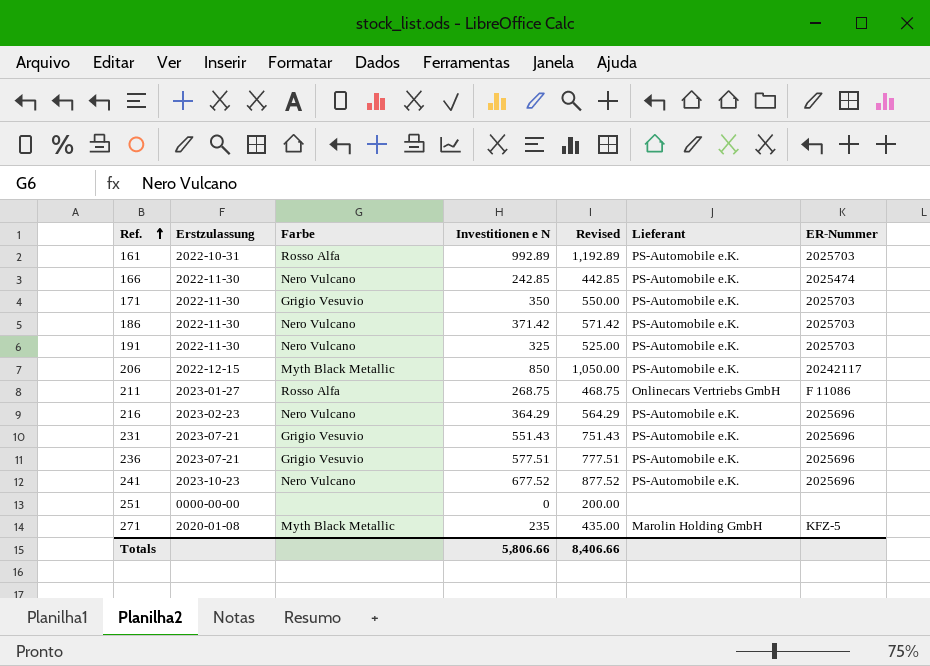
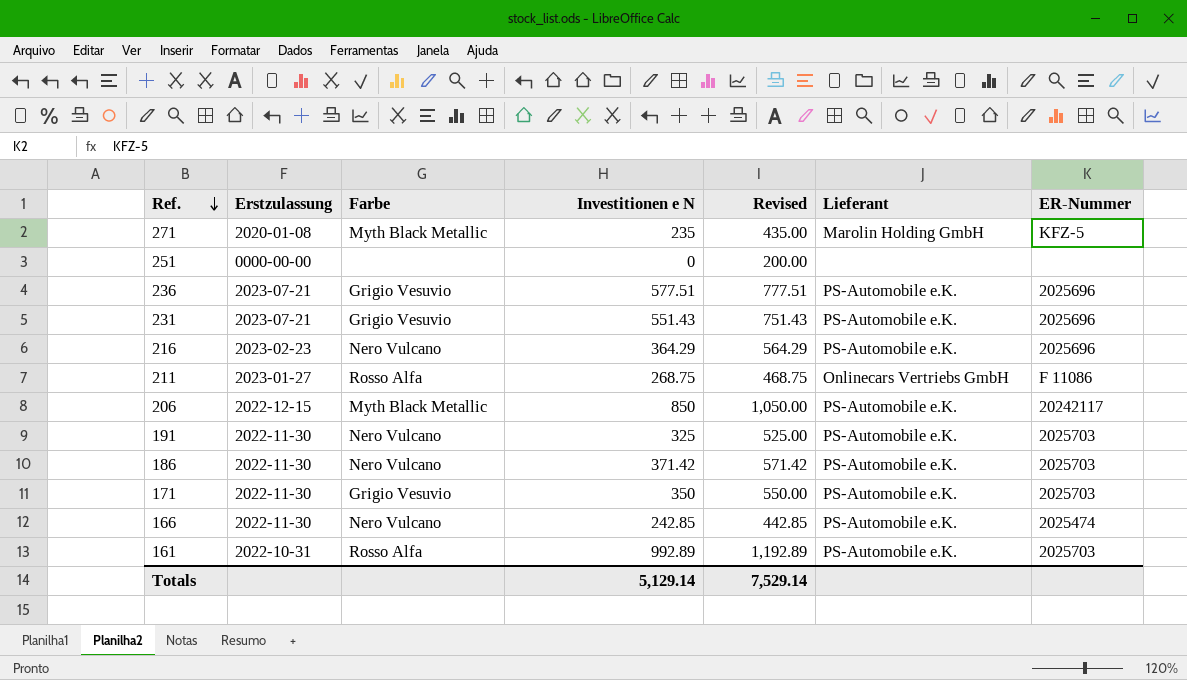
row order: Ref. ascending -> Ref. descending
row 241: 2023-10-23 | Nero Vulcano | 677.52 | 877.52 | PS-Automobile e.K. | 2025696 -> none
Totals | Investitionen e N: 5,806.66 -> 5,129.14
Totals | Revised: 8,406.66 -> 7,529.14

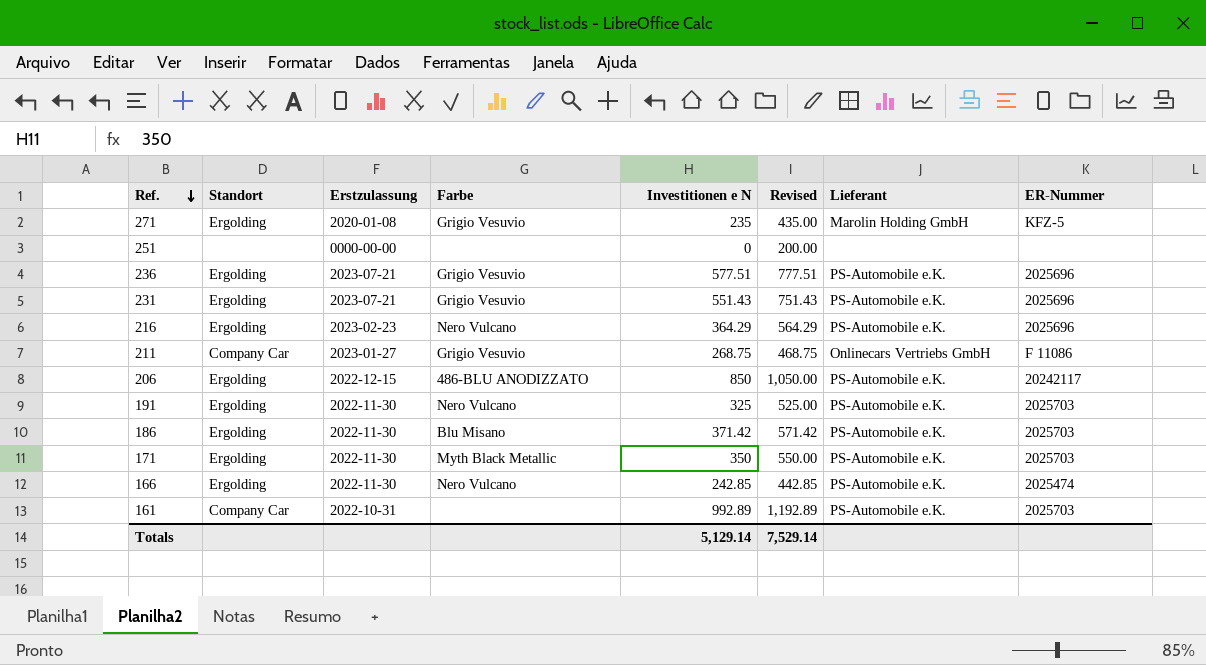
column Standort | position: none -> 2
271 | Farbe: Myth Black Metallic -> Grigio Vesuvio
211 | Farbe: Rosso Alfa -> Grigio Vesuvio
206 | Farbe: Myth Black Metallic -> 486-BLU ANODIZZATO
186 | Farbe: Nero Vulcano -> Blu Misano
171 | Farbe: Grigio Vesuvio -> Myth Black Metallic
161 | Farbe: Rosso Alfa -> none

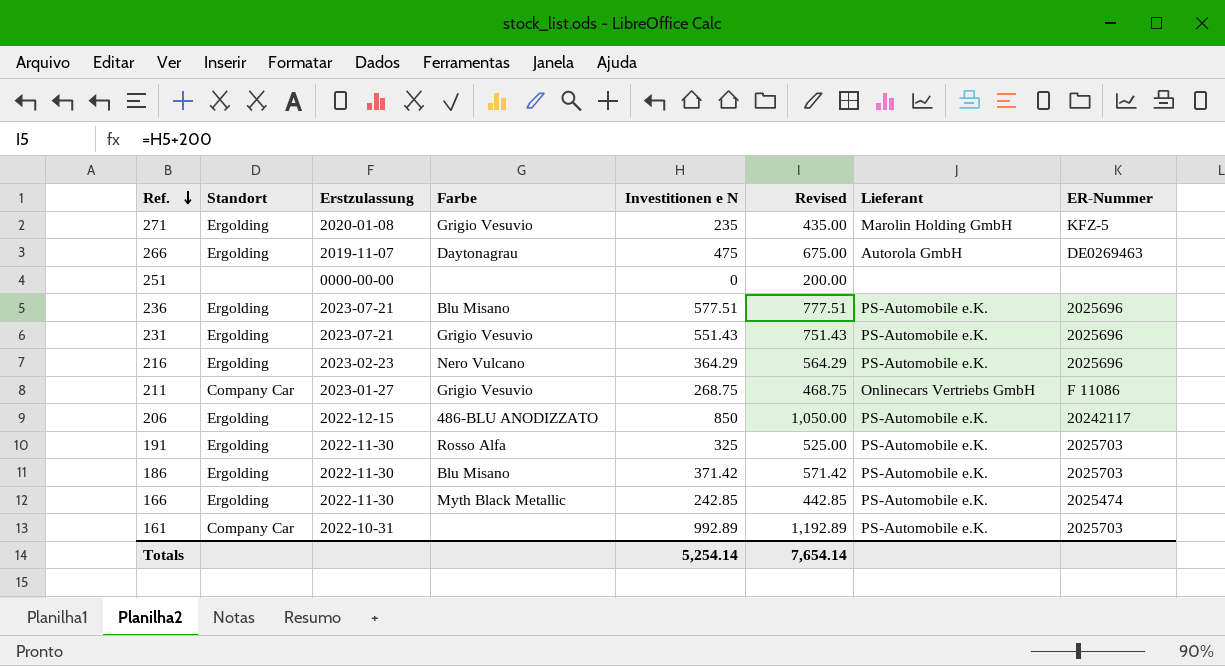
row 171: Ergolding | 2022-11-30 | Myth Black Metallic | 350 | 550.00 | PS-Automobile e.K. | 2025703 -> none
row 266: none -> Ergolding | 2019-11-07 | Daytonagrau | 475 | 675.00 | Autorola GmbH | DE0269463
236 | Farbe: Grigio Vesuvio -> Blu Misano
191 | Farbe: Nero Vulcano -> Rosso Alfa
166 | Farbe: Nero Vulcano -> Myth Black Metallic
Totals | Investitionen e N: 5,129.14 -> 5,254.14
Totals | Revised: 7,529.14 -> 7,654.14

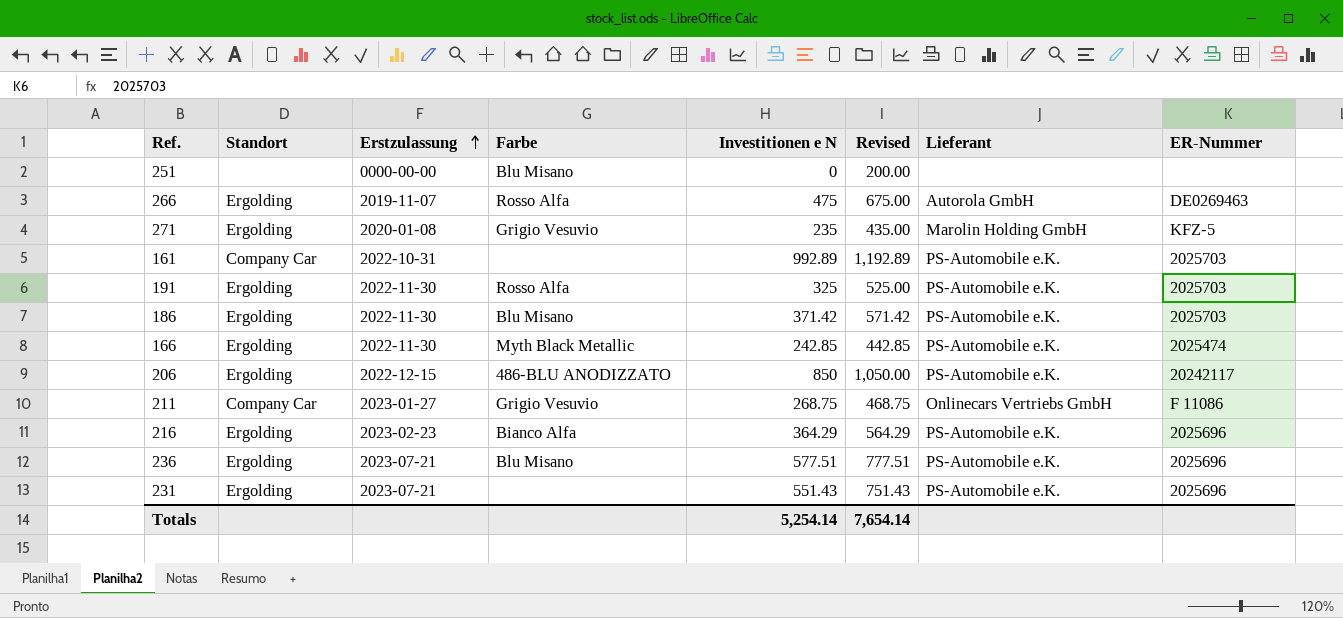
row order: Ref. descending -> Erstzulassung ascending
251 | Farbe: none -> Blu Misano
266 | Farbe: Daytonagrau -> Rosso Alfa
216 | Farbe: Nero Vulcano -> Bianco Alfa
231 | Farbe: Grigio Vesuvio -> none

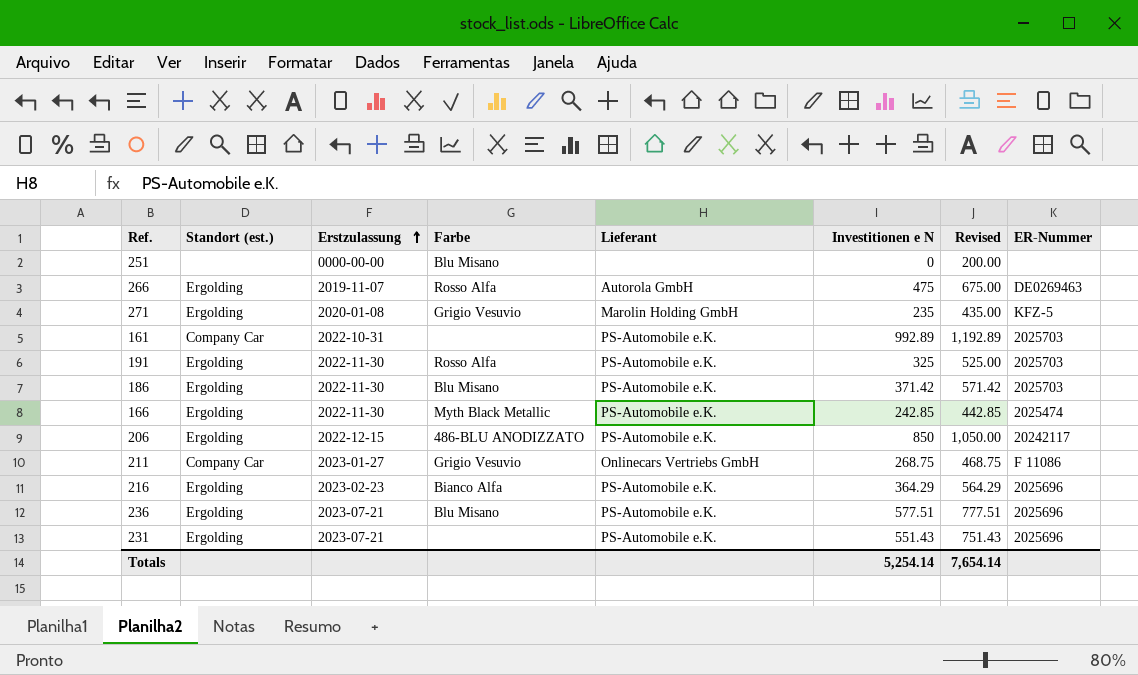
column name: Standort -> Standort (est.)
column Lieferant | position: 7 -> 5

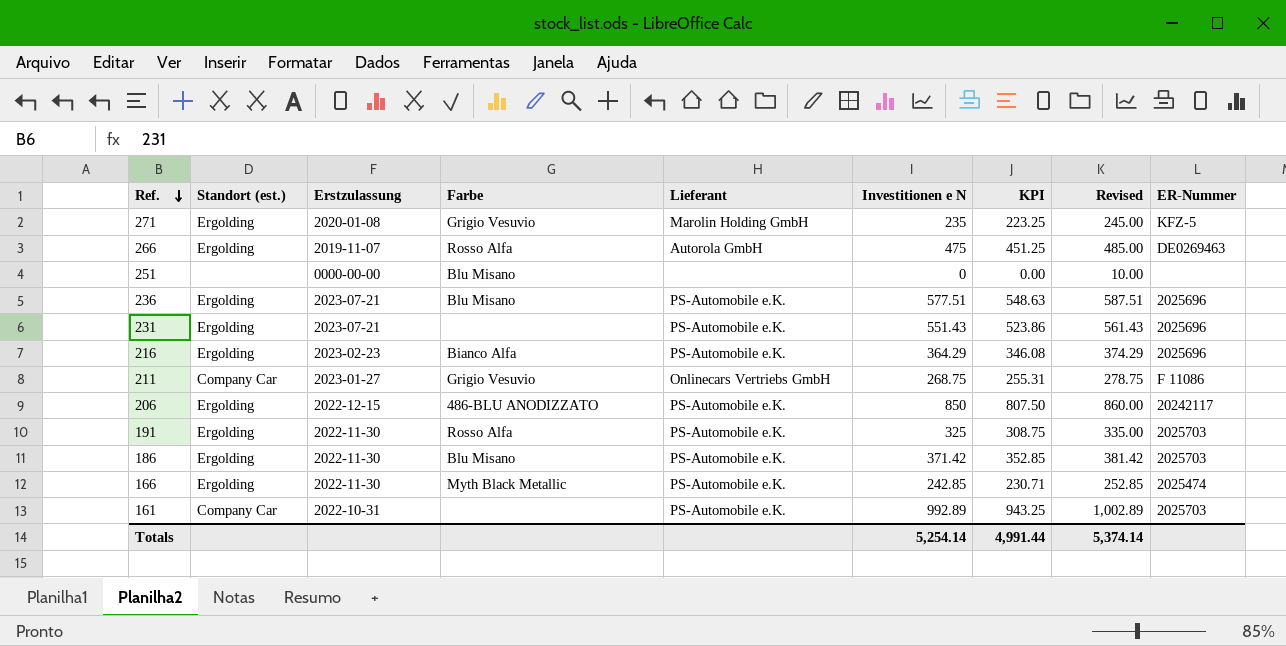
row order: Erstzulassung ascending -> Ref. descending
column KPI | formula: none -> [Investitionen e N] * 0.95
column Revised | formula: [Investitionen e N] + 200 -> [Investitionen e N] + 10
Totals | Revised: 7,654.14 -> 5,374.14

